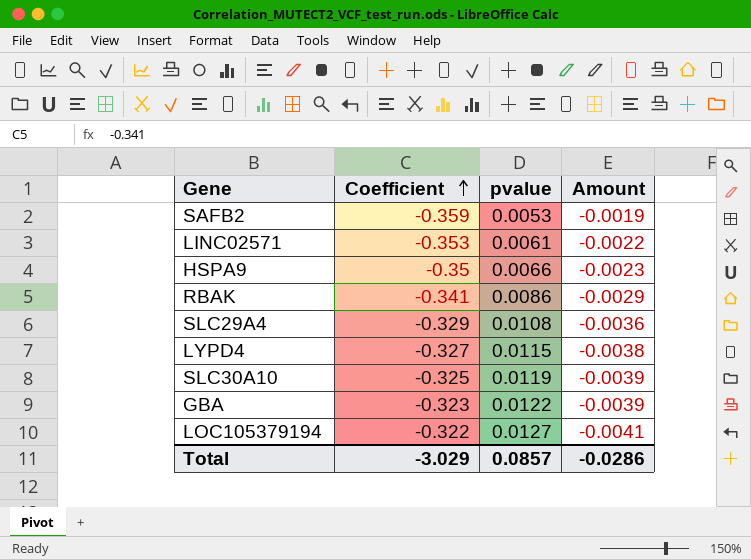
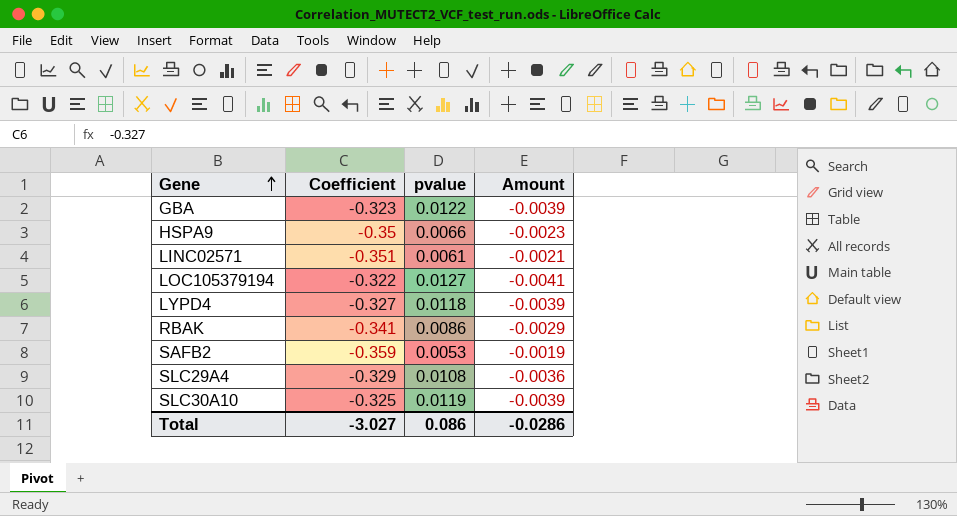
row order: Coefficient ascending -> Gene ascending
LINC02571 | Coefficient: -0.353 -> -0.351
LINC02571 | Amount: -0.0022 -> -0.0021
LYPD4 | pvalue: 0.0115 -> 0.0118
LYPD4 | Amount: -0.0038 -> -0.0039
Total | Coefficient: -3.029 -> -3.027
Total | pvalue: 0.0857 -> 0.086

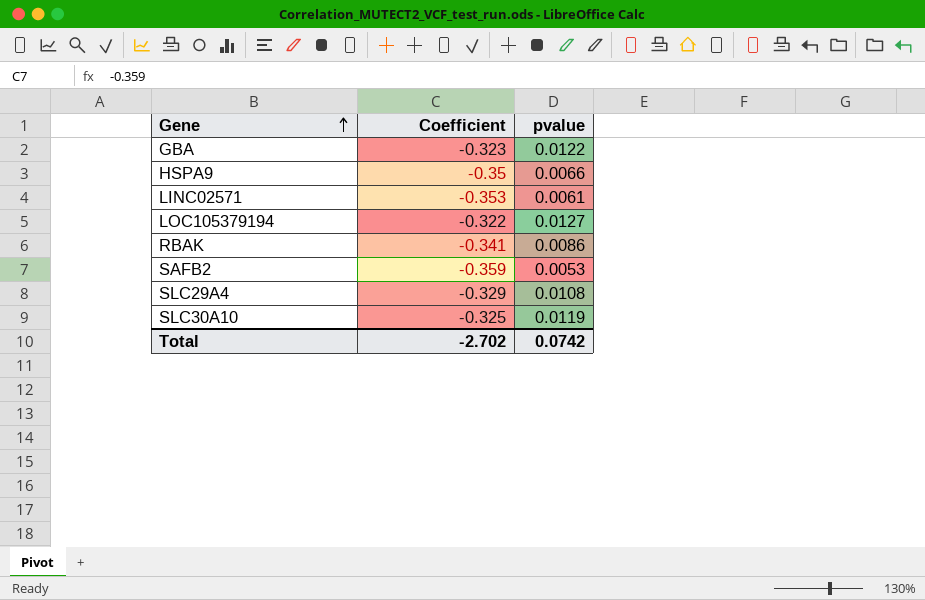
column Amount | formula: [Coefficient] * [pvalue] -> none
row LYPD4: -0.327 | 0.0118 | -0.0039 -> none
LINC02571 | Coefficient: -0.351 -> -0.353
Total | Coefficient: -3.027 -> -2.702
Total | pvalue: 0.086 -> 0.0742

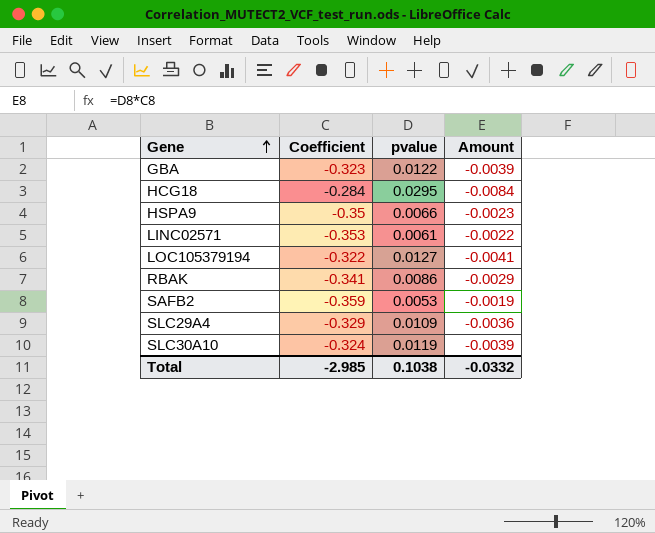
column Amount | formula: none -> [Coefficient] * [pvalue]
row HCG18: none -> -0.284 | 0.0295 | -0.0084
SLC29A4 | pvalue: 0.0108 -> 0.0109
SLC30A10 | Coefficient: -0.325 -> -0.324
Total | Coefficient: -2.702 -> -2.985
Total | pvalue: 0.0742 -> 0.1038

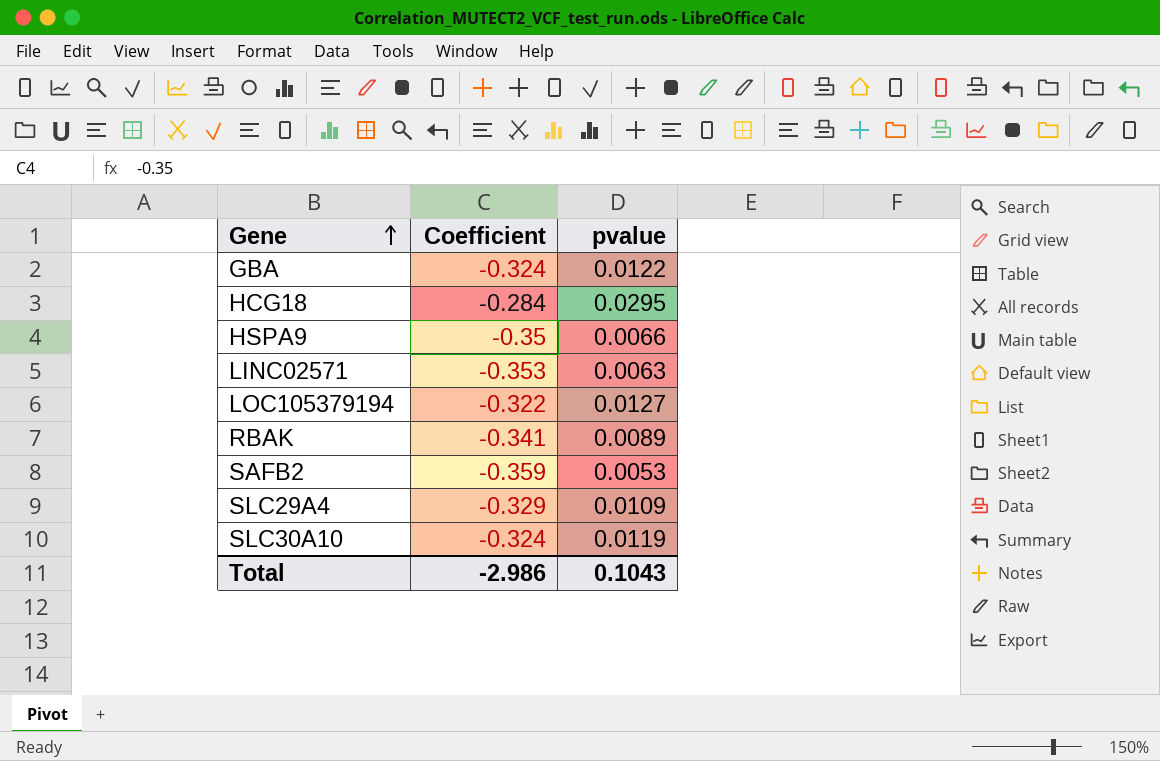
column Amount | formula: [Coefficient] * [pvalue] -> none
GBA | Coefficient: -0.323 -> -0.324
LINC02571 | pvalue: 0.0061 -> 0.0063
RBAK | pvalue: 0.0086 -> 0.0089
Total | Coefficient: -2.985 -> -2.986
Total | pvalue: 0.1038 -> 0.1043

